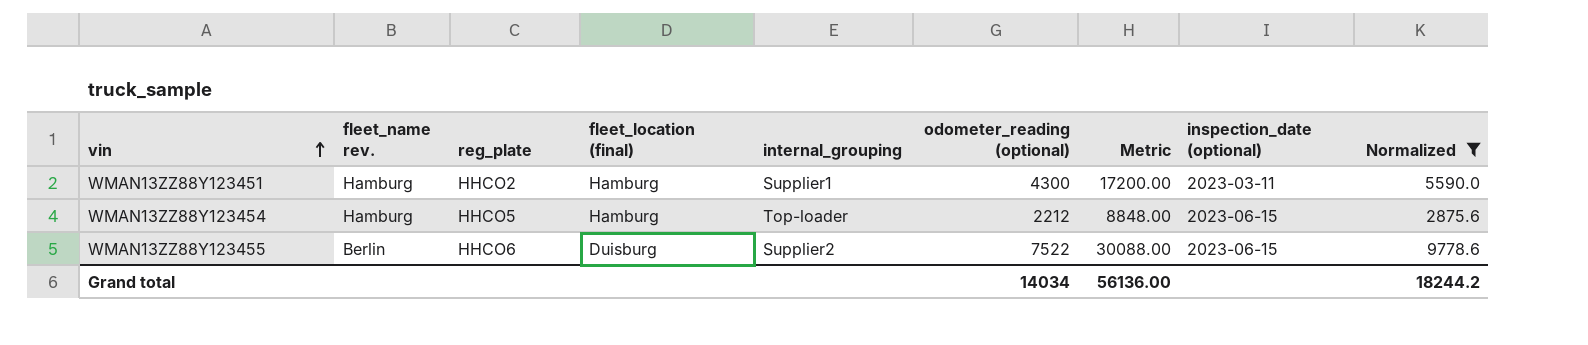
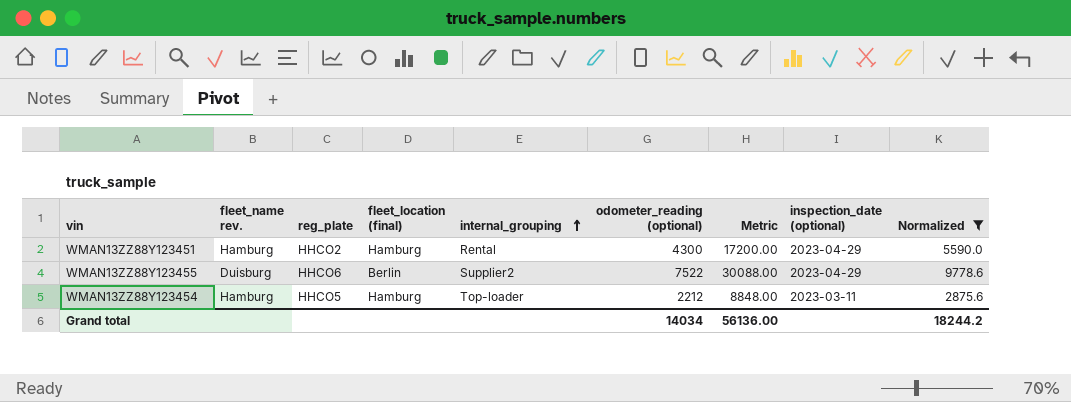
row order: vin ascending -> internal_grouping ascending
WMAN13ZZ88Y123451 | internal_grouping: Supplier1 -> Rental
WMAN13ZZ88Y123451 | inspection_date (optional): 2023-03-11 -> 2023-04-29
WMAN13ZZ88Y123455 | fleet_name rev.: Berlin -> Duisburg
WMAN13ZZ88Y123455 | fleet_location (final): Duisburg -> Berlin
WMAN13ZZ88Y123455 | inspection_date (optional): 2023-06-15 -> 2023-04-29
WMAN13ZZ88Y123454 | inspection_date (optional): 2023-06-15 -> 2023-03-11

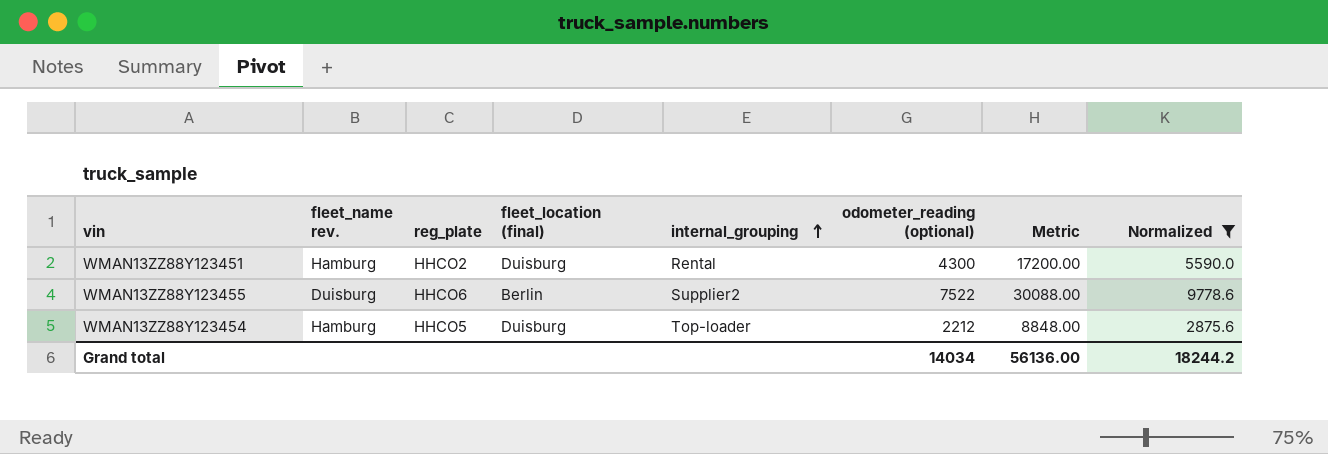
column inspection_date (optional) | position: 8 -> none
WMAN13ZZ88Y123451 | fleet_location (final): Hamburg -> Duisburg
WMAN13ZZ88Y123454 | fleet_location (final): Hamburg -> Duisburg

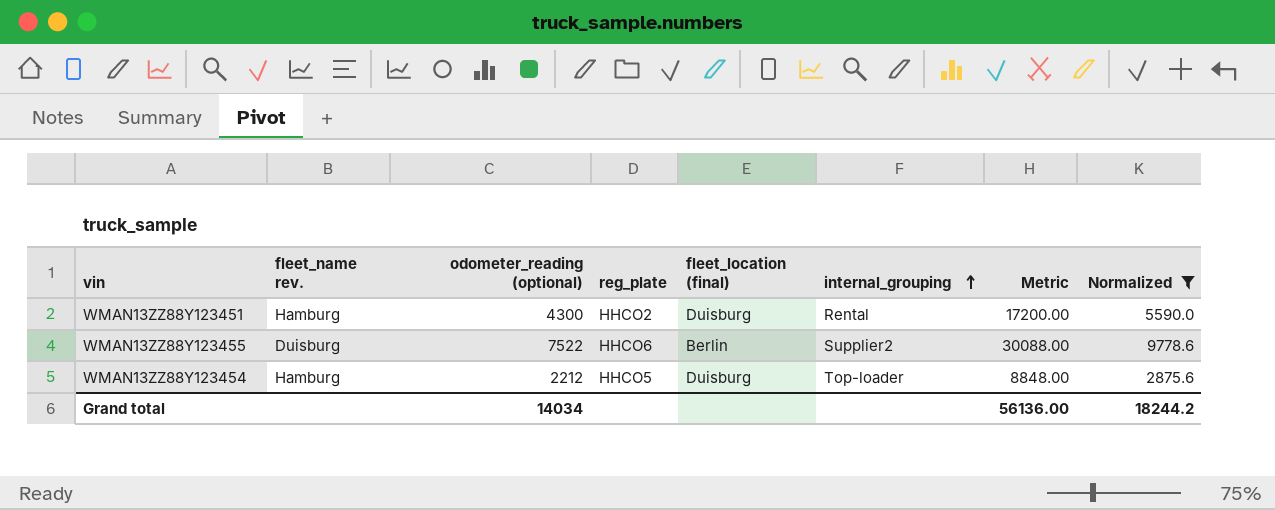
column odometer_reading (optional) | position: 6 -> 3

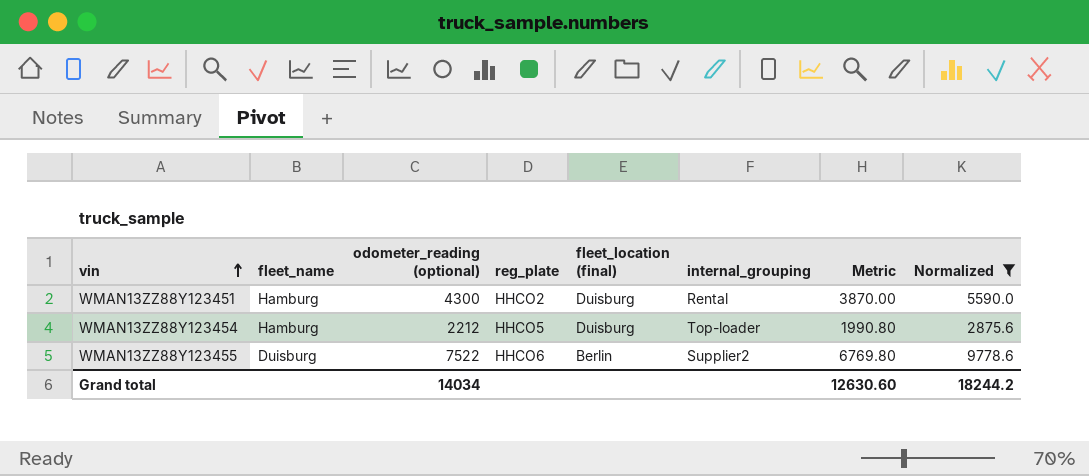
row order: internal_grouping ascending -> vin ascending
column name: fleet_name rev. -> fleet_name
column Metric | formula: [odometer_reading (optional)] * 4 -> [odometer_reading (optional)] * 0.9
Grand total | Metric: 56136.00 -> 12630.60

